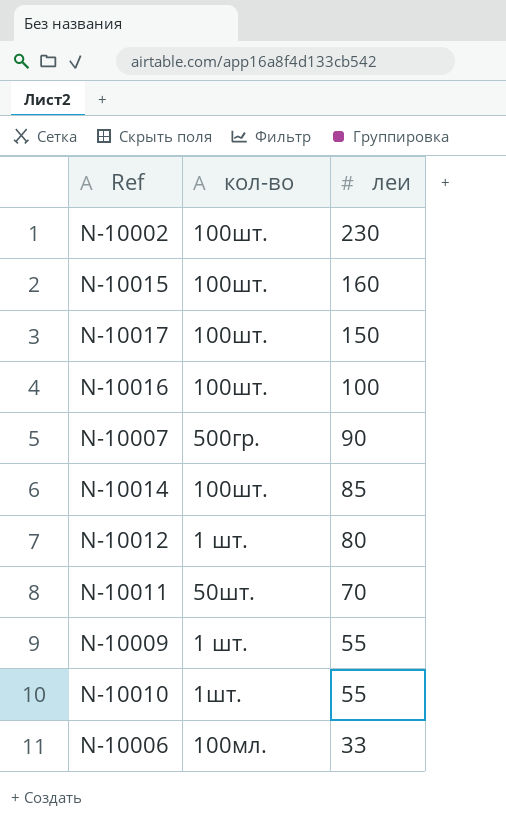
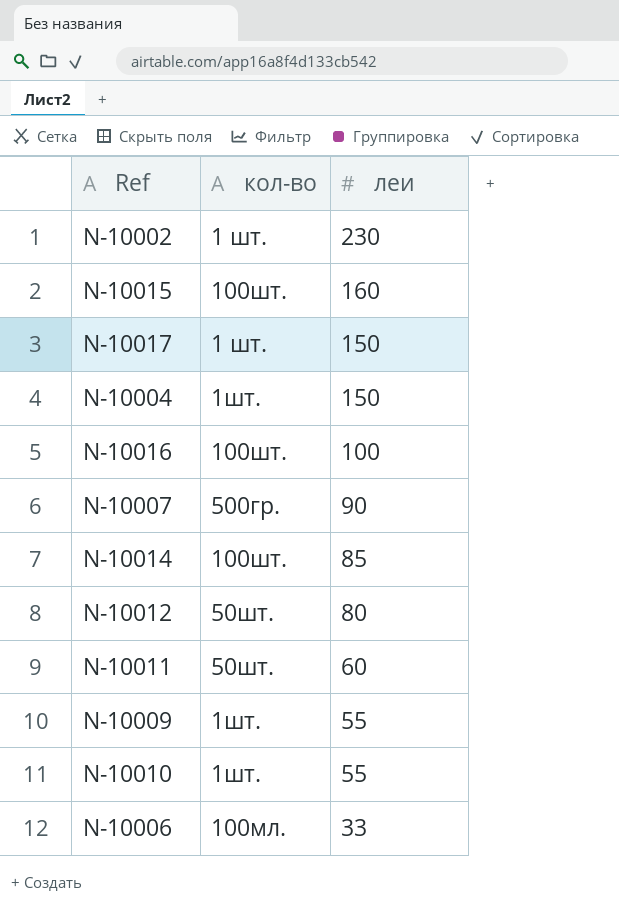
N-10002 | кол-во: 100шт. -> 1 шт.
N-10017 | кол-во: 100шт. -> 1 шт.
row N-10004: none -> 1шт. | 150
N-10012 | кол-во: 1 шт. -> 50шт.
N-10011 | леи: 70 -> 60
N-10009 | кол-во: 1 шт. -> 1шт.

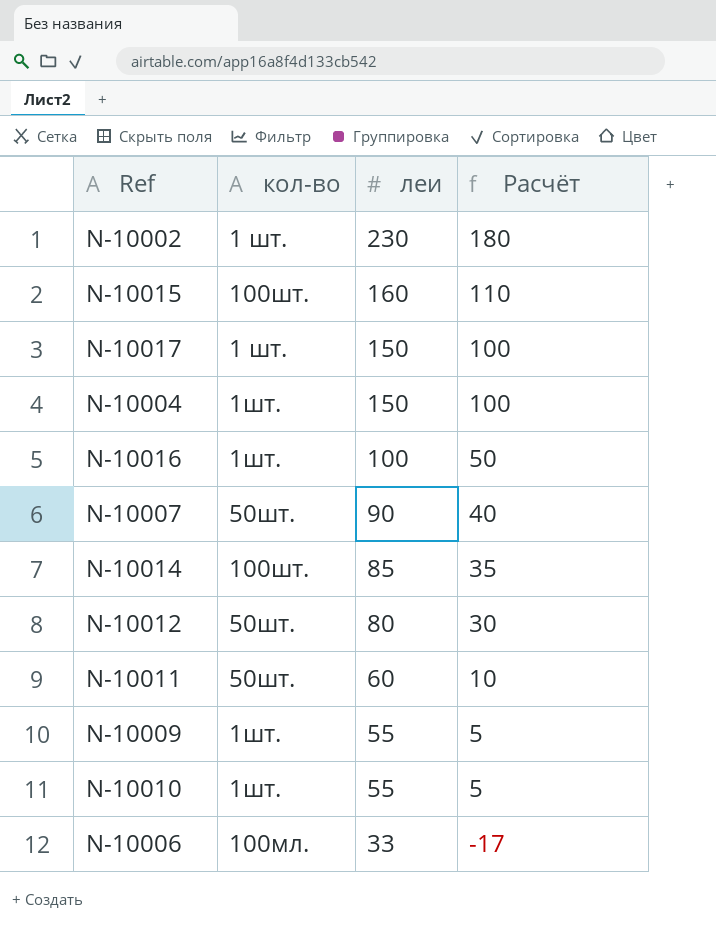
column Расчёт | formula: none -> [леи] - 50
N-10016 | кол-во: 100шт. -> 1шт.
N-10007 | кол-во: 500гр. -> 50шт.

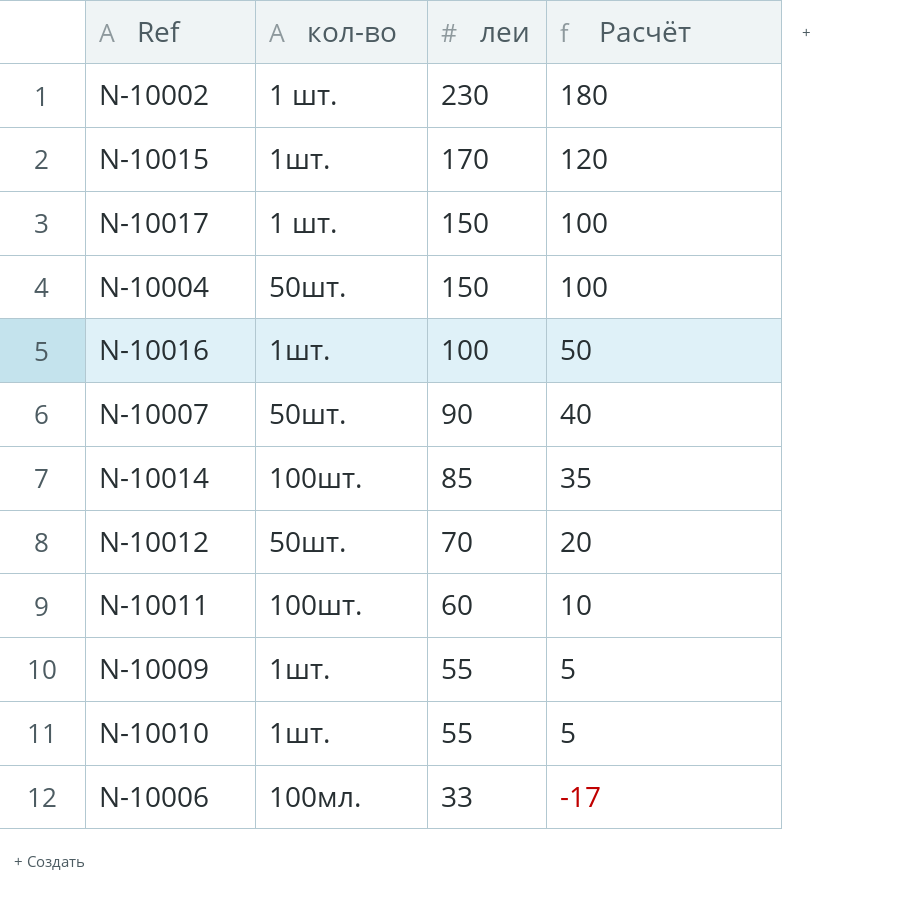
N-10015 | кол-во: 100шт. -> 1шт.
N-10015 | леи: 160 -> 170
N-10015 | Расчёт: 110 -> 120
N-10004 | кол-во: 1шт. -> 50шт.
N-10012 | леи: 80 -> 70
N-10012 | Расчёт: 30 -> 20
N-10011 | кол-во: 50шт. -> 100шт.

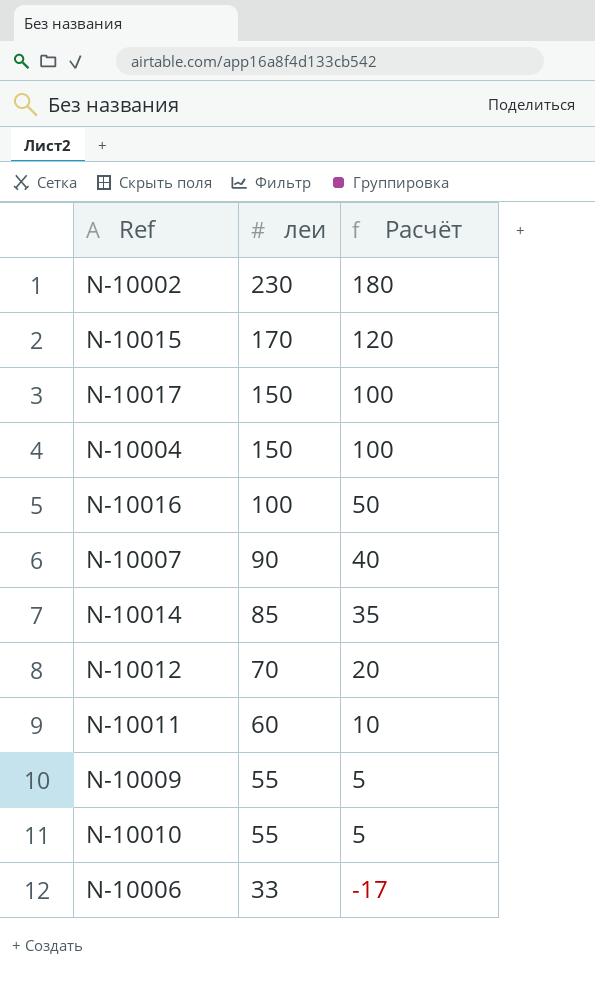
column кол-во | position: 2 -> none

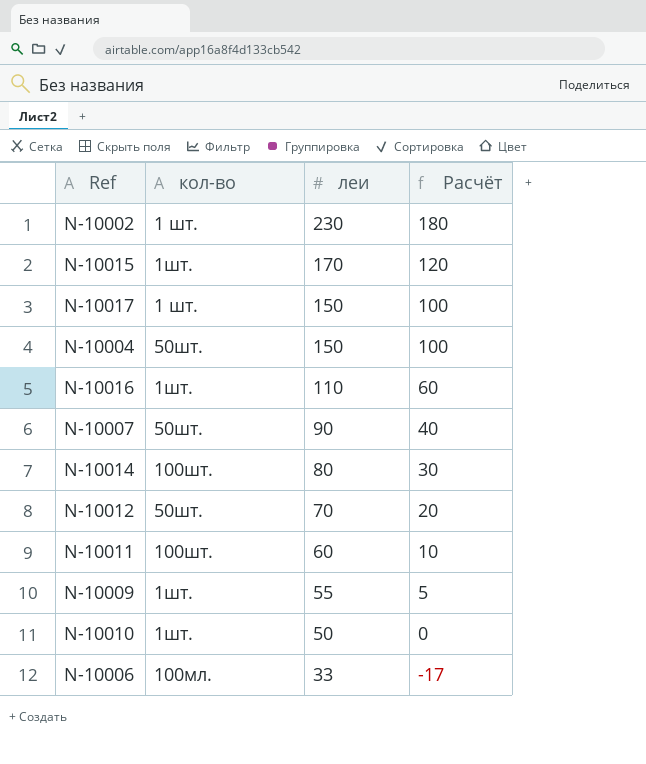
column кол-во | position: none -> 2
N-10016 | леи: 100 -> 110
N-10016 | Расчёт: 50 -> 60
N-10014 | леи: 85 -> 80
N-10014 | Расчёт: 35 -> 30
N-10010 | леи: 55 -> 50
N-10010 | Расчёт: 5 -> 0

